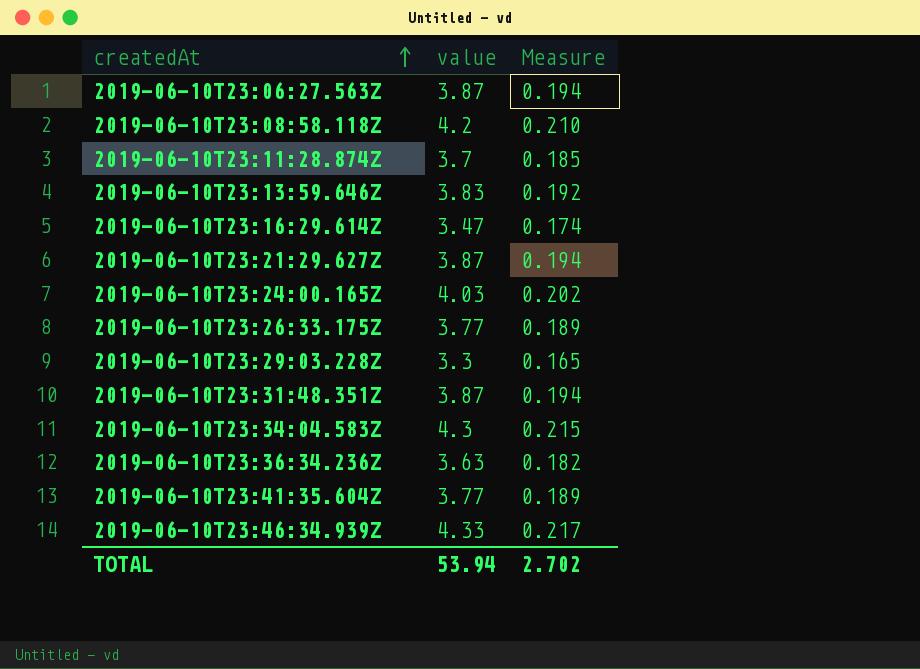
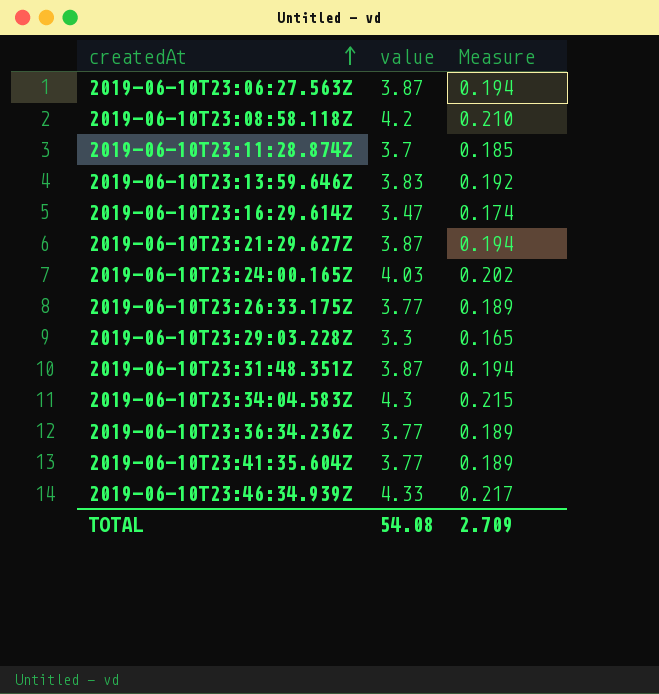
2019-06-10T23:36:34.236Z | value: 3.63 -> 3.77
2019-06-10T23:36:34.236Z | Measure: 0.182 -> 0.189
TOTAL | value: 53.94 -> 54.08
TOTAL | Measure: 2.702 -> 2.709

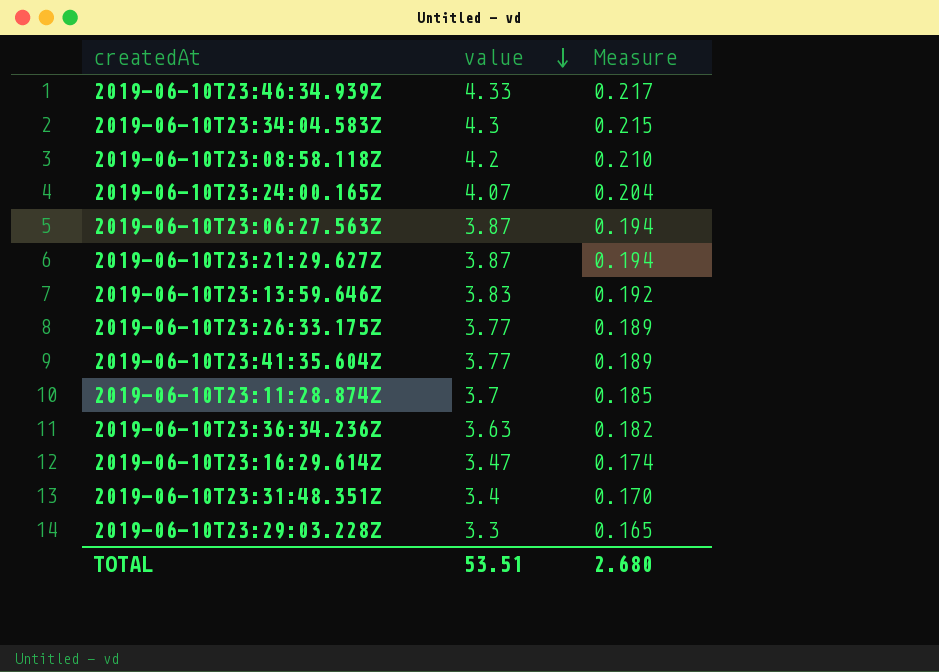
row order: createdAt ascending -> value descending
2019-06-10T23:24:00.165Z | value: 4.03 -> 4.07
2019-06-10T23:24:00.165Z | Measure: 0.202 -> 0.204
2019-06-10T23:36:34.236Z | value: 3.77 -> 3.63
2019-06-10T23:36:34.236Z | Measure: 0.189 -> 0.182
2019-06-10T23:31:48.351Z | value: 3.87 -> 3.4
2019-06-10T23:31:48.351Z | Measure: 0.194 -> 0.170
TOTAL | value: 54.08 -> 53.51
TOTAL | Measure: 2.709 -> 2.680

